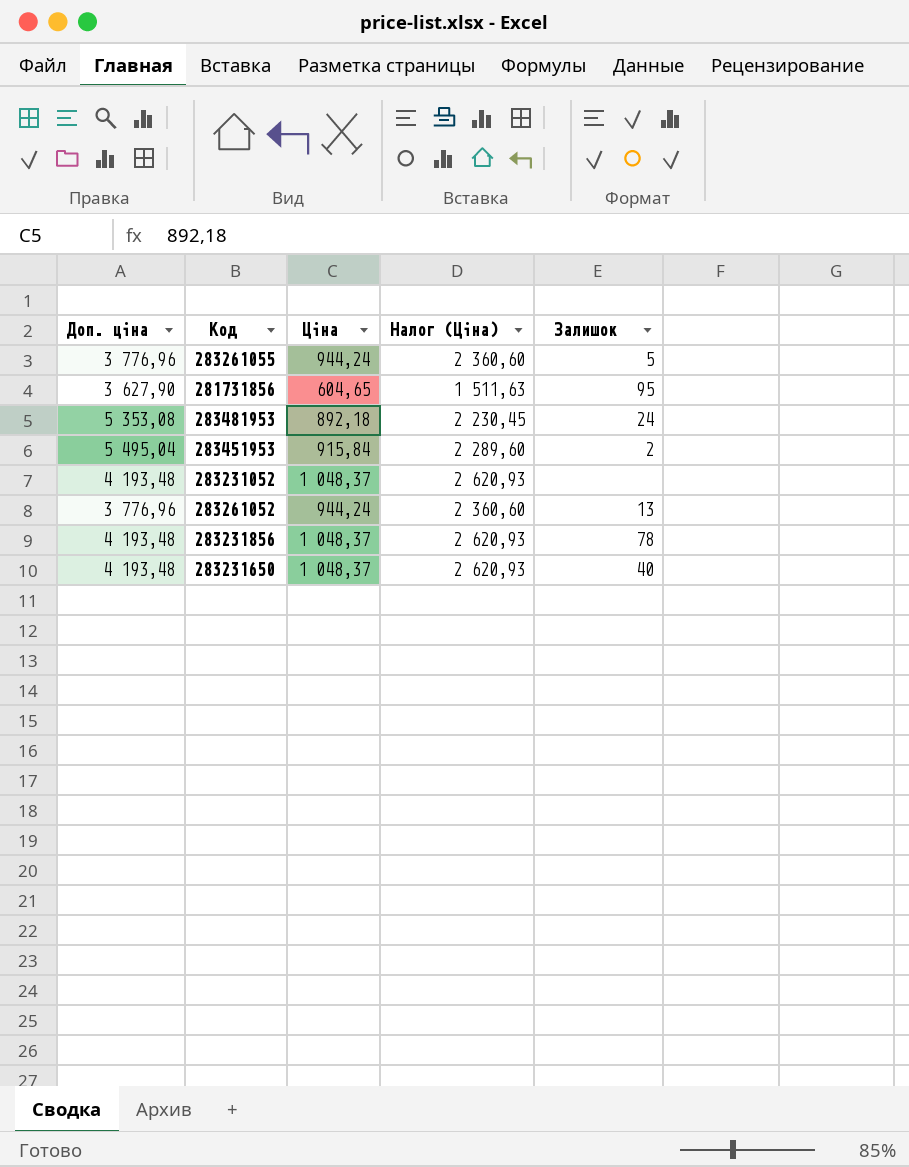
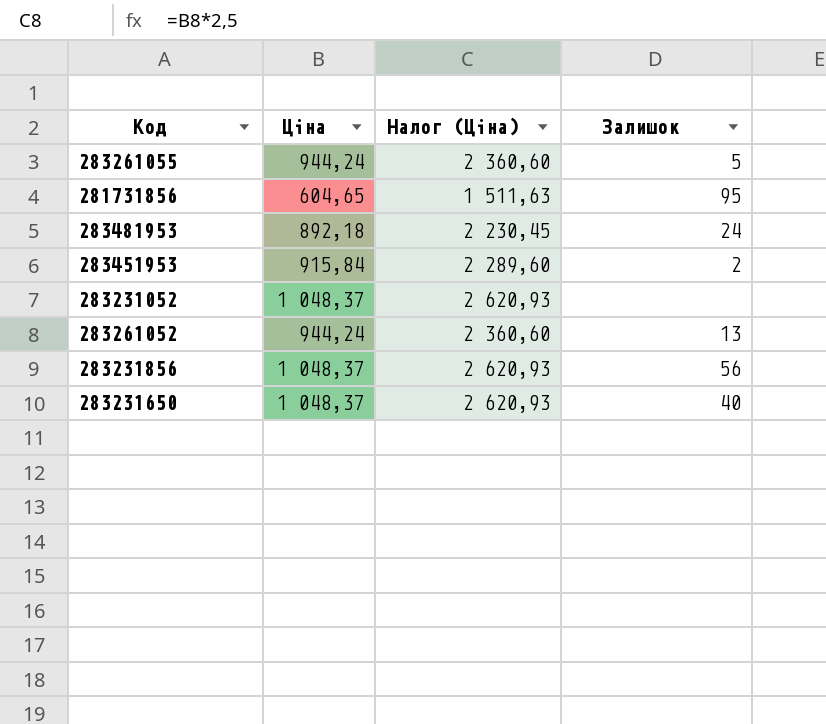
column Доп. ціна | position: 1 -> none
283231856 | Залишок: 78 -> 56

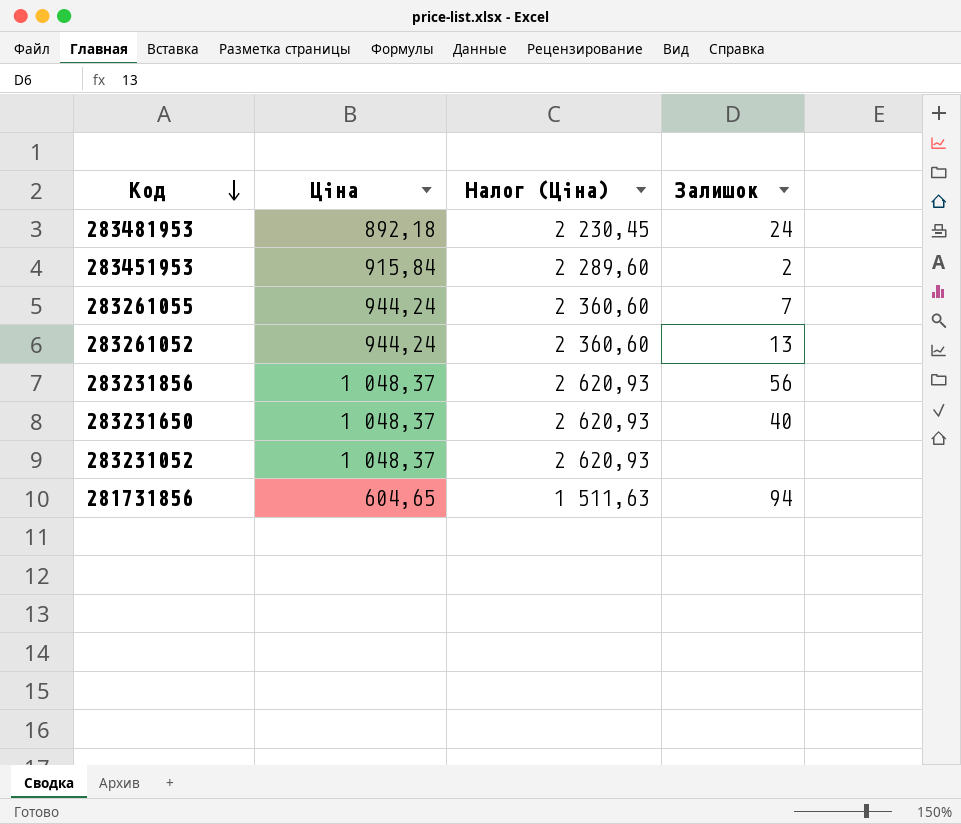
row order: none -> Код descending
283261055 | Залишок: 5 -> 7
281731856 | Залишок: 95 -> 94

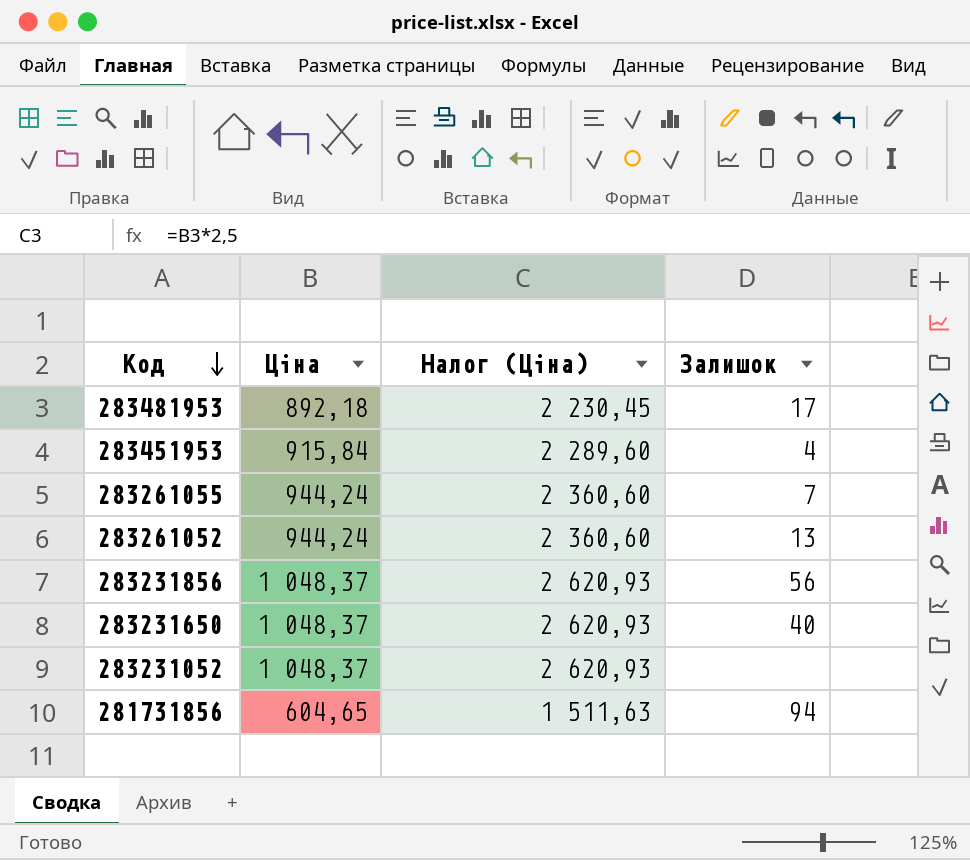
283481953 | Залишок: 24 -> 17
283451953 | Залишок: 2 -> 4

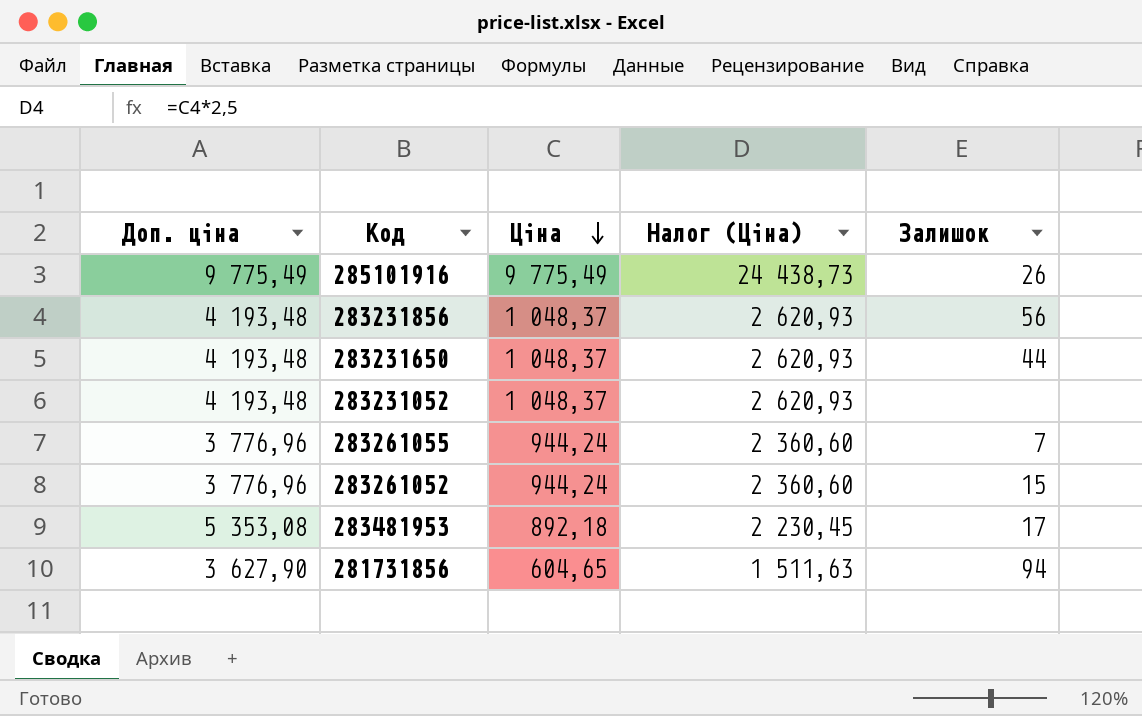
row order: Код descending -> Ціна descending
column Доп. ціна | position: none -> 1
row 283451953: 915,84 | 2 289,60 | 4 -> none
row 285101916: none -> 9 775,49 | 9 775,49 | 24 438,73 | 26
283231650 | Залишок: 40 -> 44
283261052 | Залишок: 13 -> 15

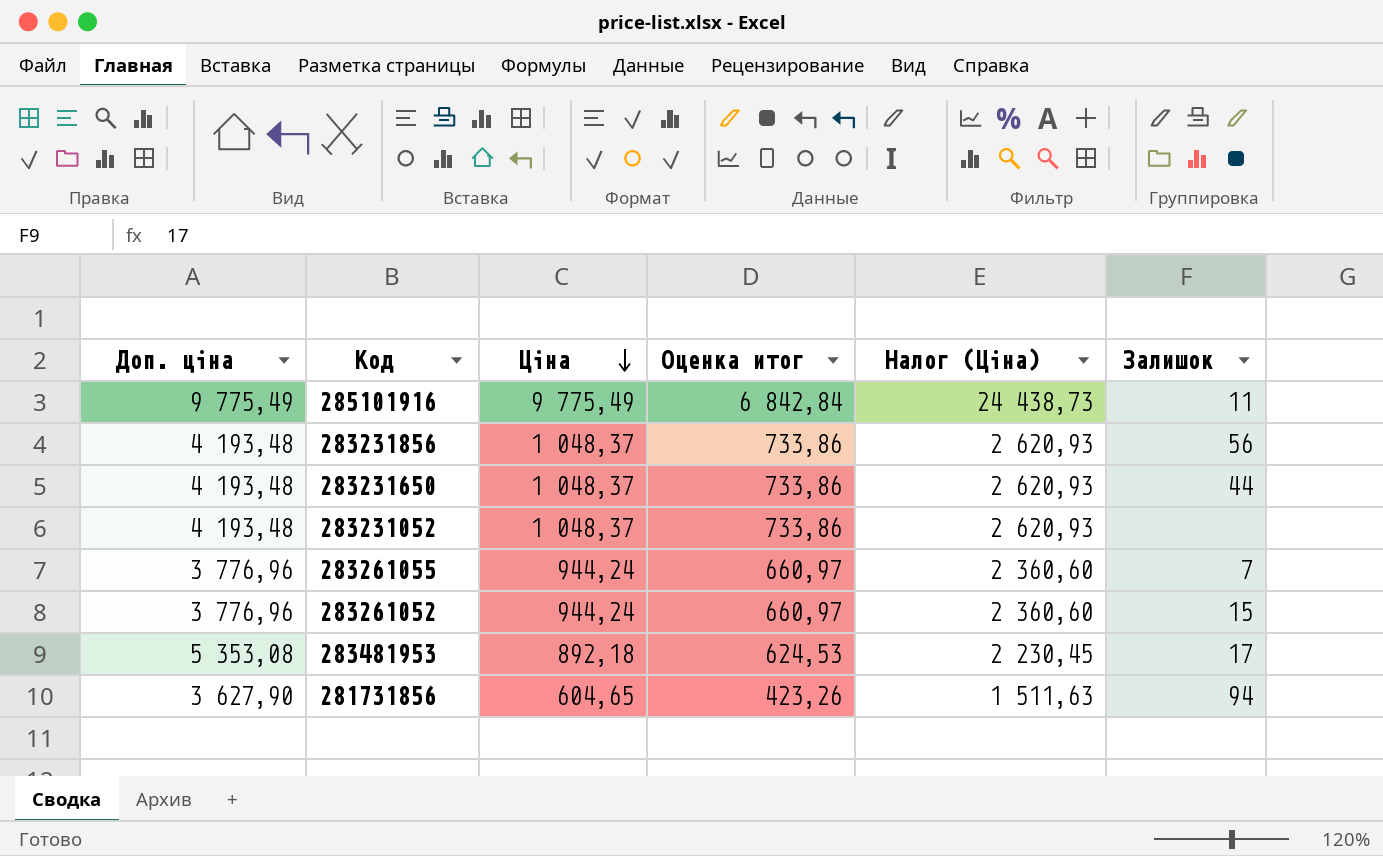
column Оценка итог | formula: none -> [Ціна] * 0,7
285101916 | Залишок: 26 -> 11

